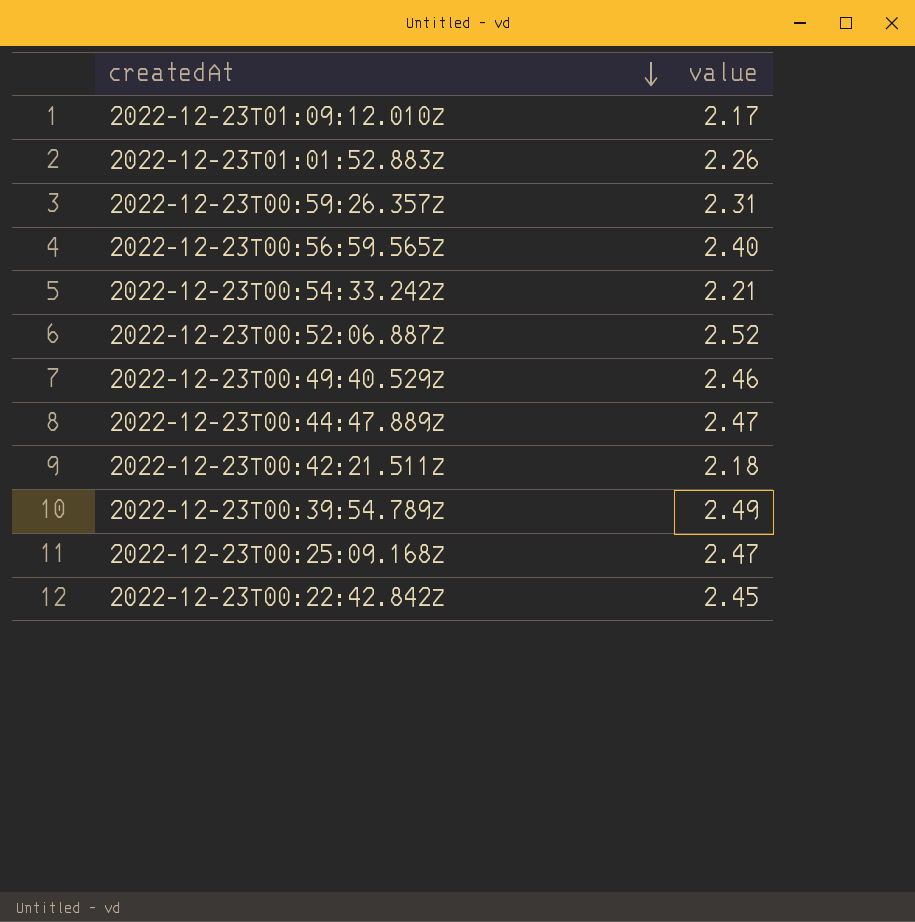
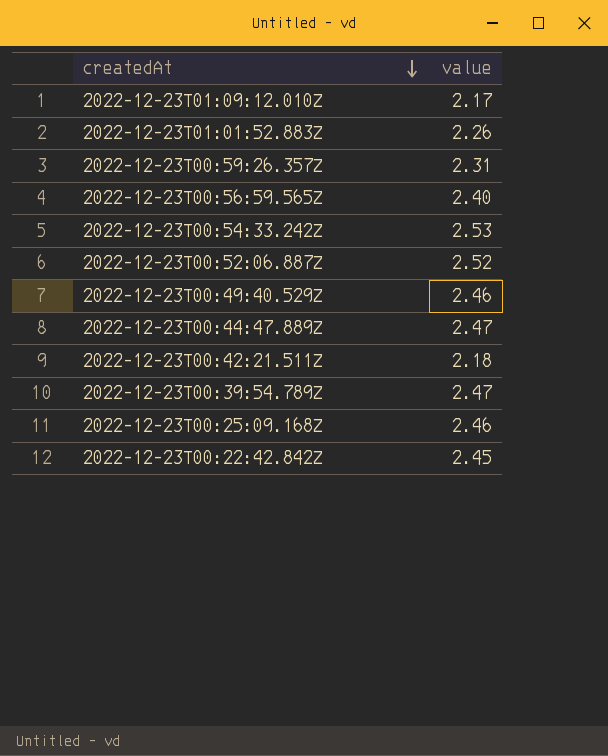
2022-12-23T00:54:33.242Z | value: 2.21 -> 2.53
2022-12-23T00:39:54.789Z | value: 2.49 -> 2.47
2022-12-23T00:25:09.168Z | value: 2.47 -> 2.46

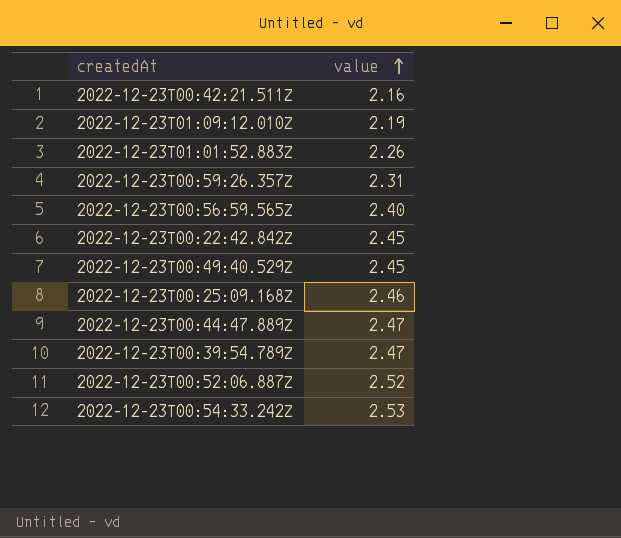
row order: createdAt descending -> value ascending
2022-12-23T00:42:21.511Z | value: 2.18 -> 2.16
2022-12-23T01:09:12.010Z | value: 2.17 -> 2.19
2022-12-23T00:49:40.529Z | value: 2.46 -> 2.45

